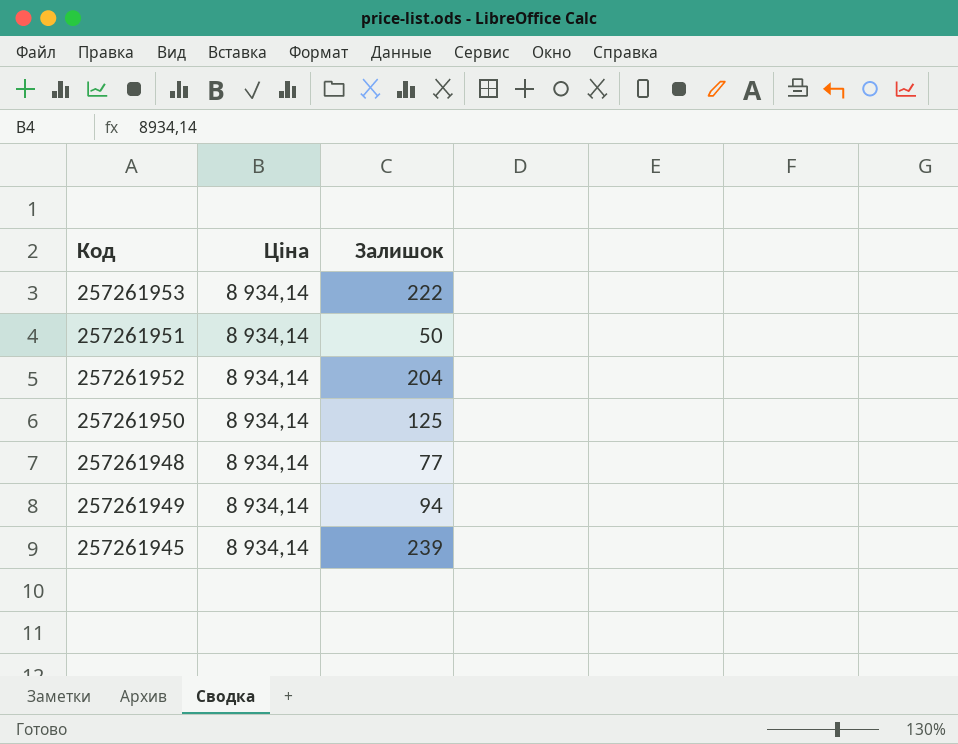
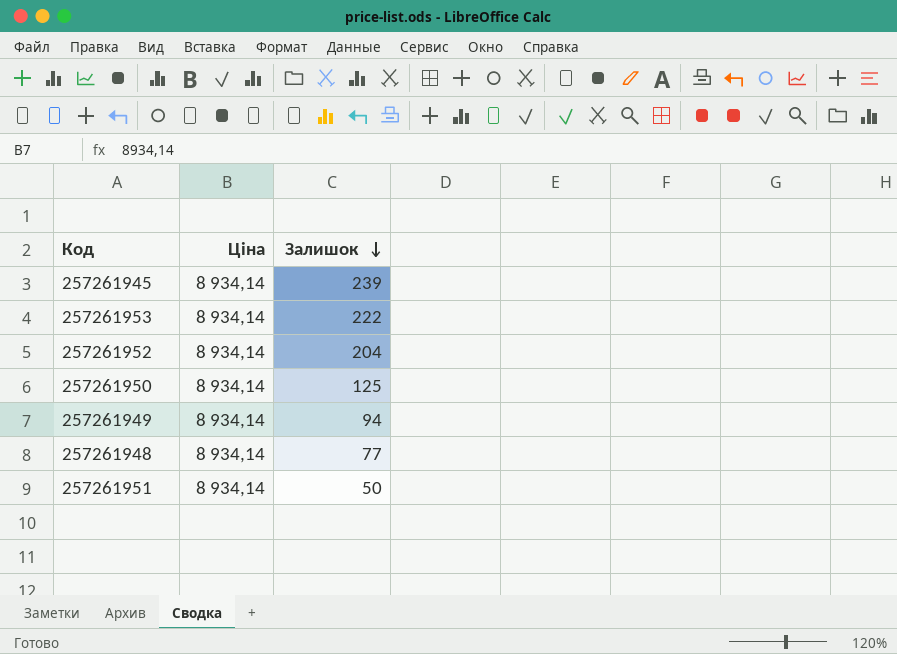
row order: none -> Залишок descending

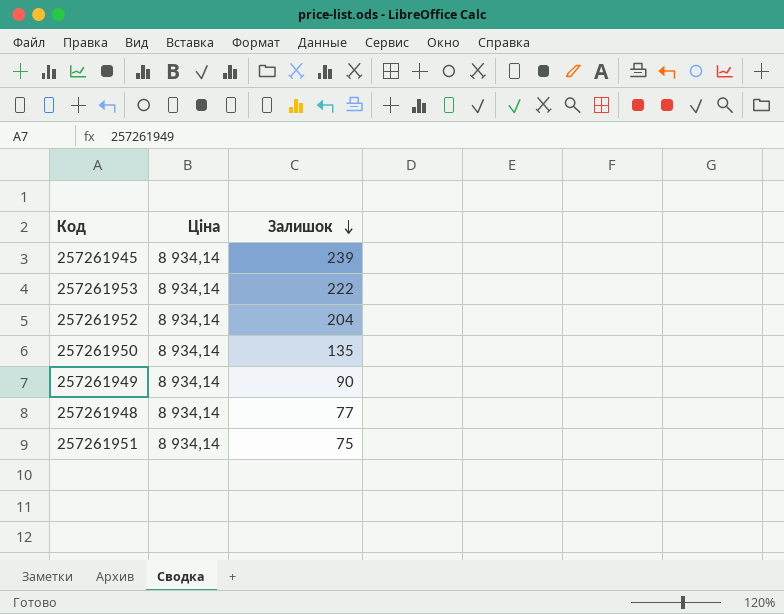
257261950 | Залишок: 125 -> 135
257261949 | Залишок: 94 -> 90
257261951 | Залишок: 50 -> 75

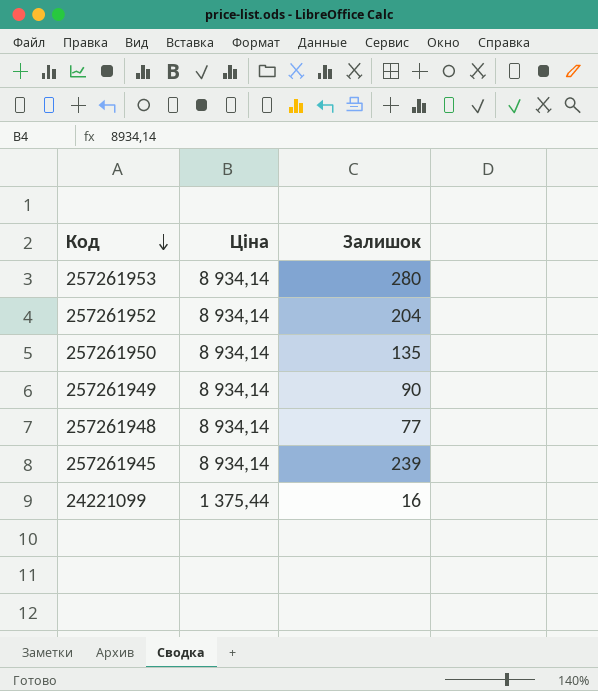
row order: Залишок descending -> Код descending
row 257261951: 8 934,14 | 75 -> none
257261953 | Залишок: 222 -> 280
row 24221099: none -> 1 375,44 | 16

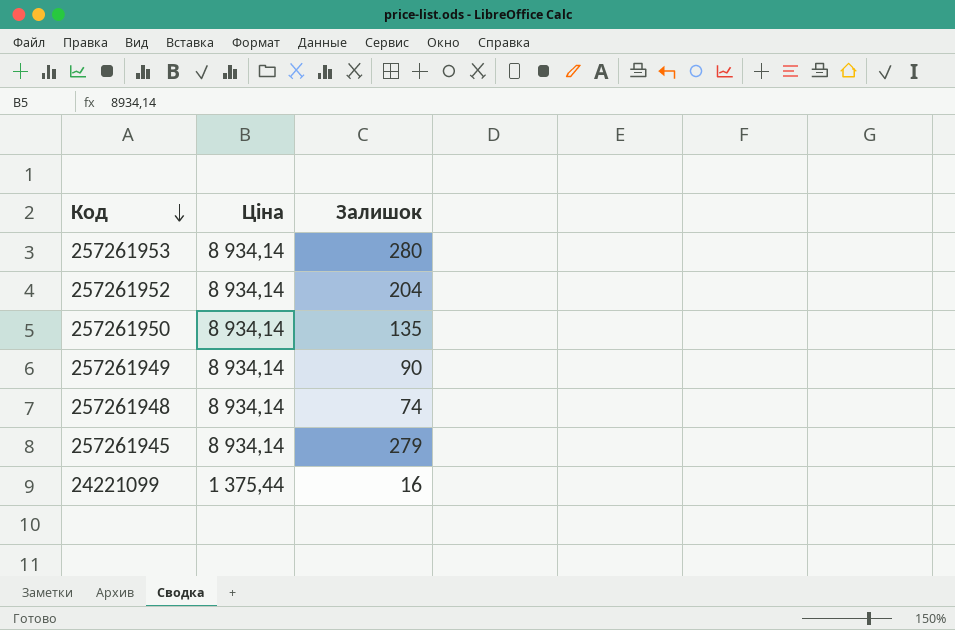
257261948 | Залишок: 77 -> 74
257261945 | Залишок: 239 -> 279

